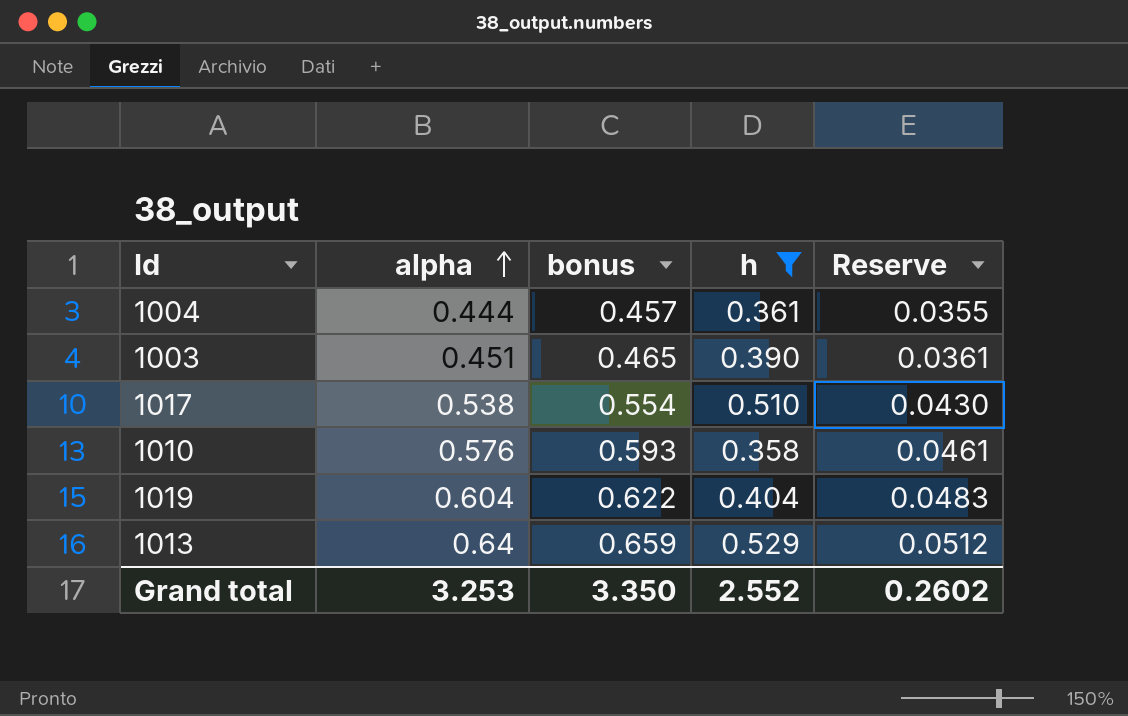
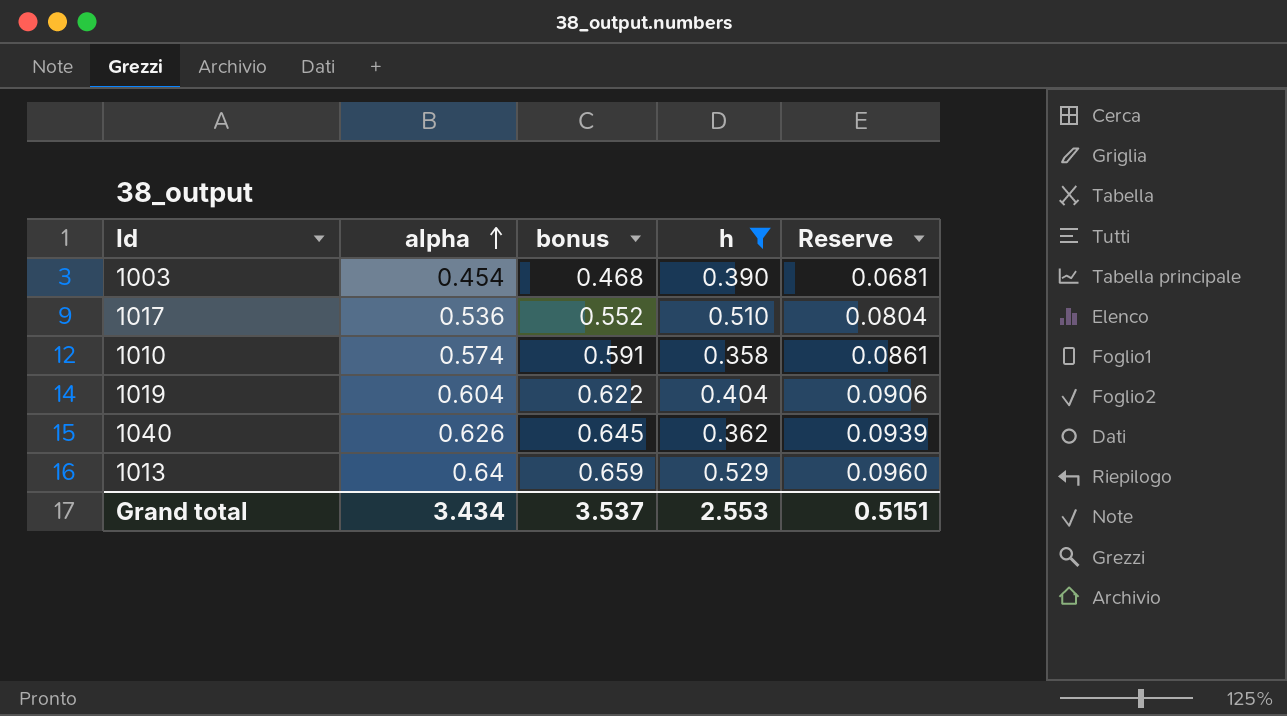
column Reserve | formula: [alpha] * 0.08 -> [alpha] * 0.15
row 1004: 0.444 | 0.457 | 0.361 | 0.0355 -> none
1003 | alpha: 0.451 -> 0.454
1003 | bonus: 0.465 -> 0.468
1017 | alpha: 0.538 -> 0.536
1017 | bonus: 0.554 -> 0.552
1010 | alpha: 0.576 -> 0.574
1010 | bonus: 0.593 -> 0.591
row 1040: none -> 0.626 | 0.645 | 0.362 | 0.0939
Grand total | alpha: 3.253 -> 3.434
Grand total | bonus: 3.350 -> 3.537
Grand total | h: 2.552 -> 2.553
Grand total | Reserve: 0.2602 -> 0.5151

